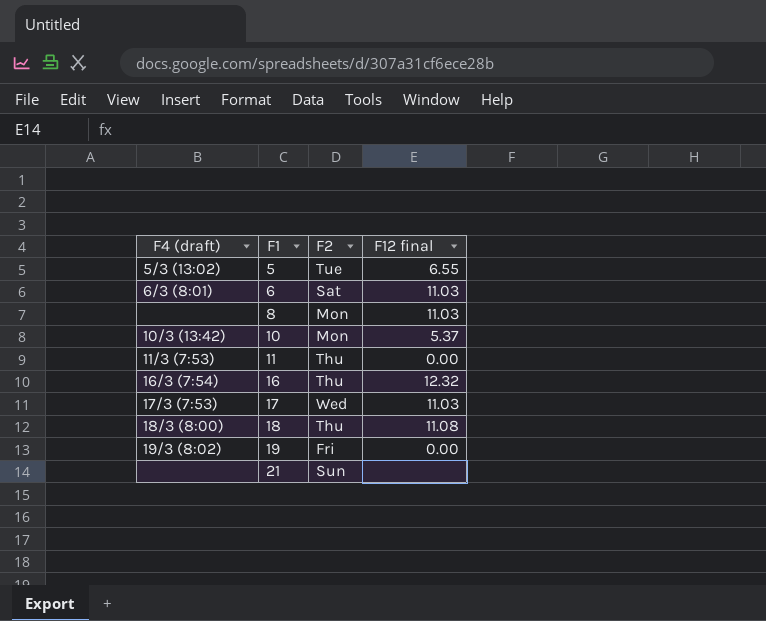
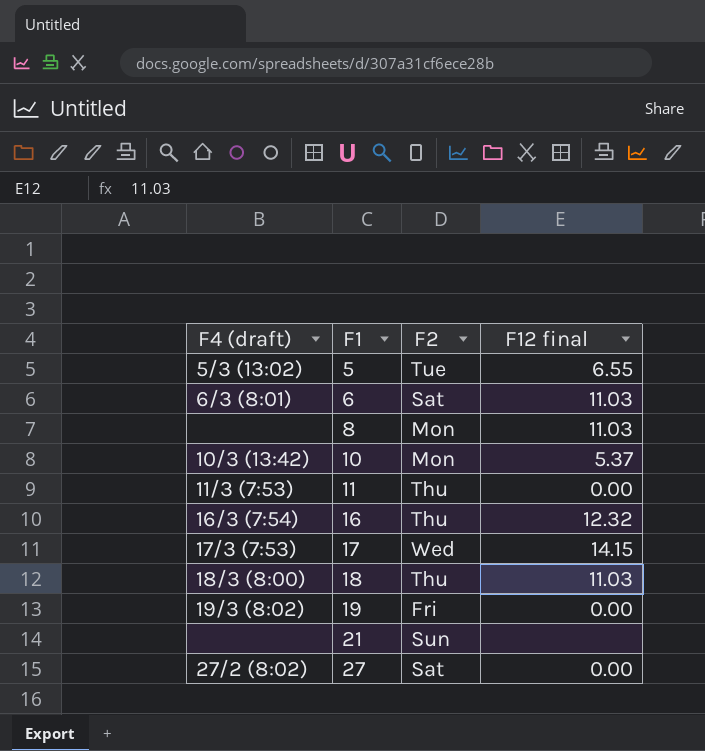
17 | F12 final: 11.03 -> 14.15
18 | F12 final: 11.08 -> 11.03
row 27: none -> 27/2 (8:02) | Sat | 0.00

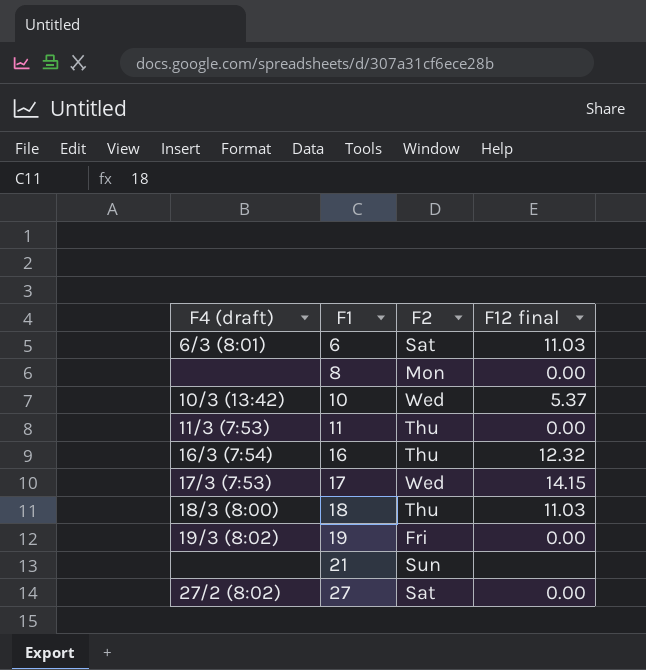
row 5: 5/3 (13:02) | Tue | 6.55 -> none
8 | F12 final: 11.03 -> 0.00
10 | F2: Mon -> Wed

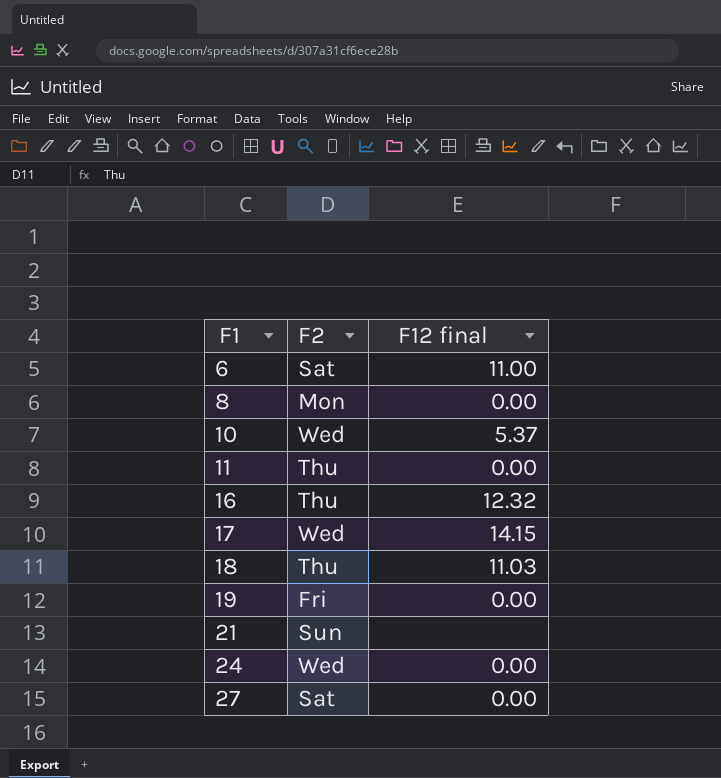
column F4 (draft) | position: 1 -> none
6 | F12 final: 11.03 -> 11.00
row 24: none -> Wed | 0.00

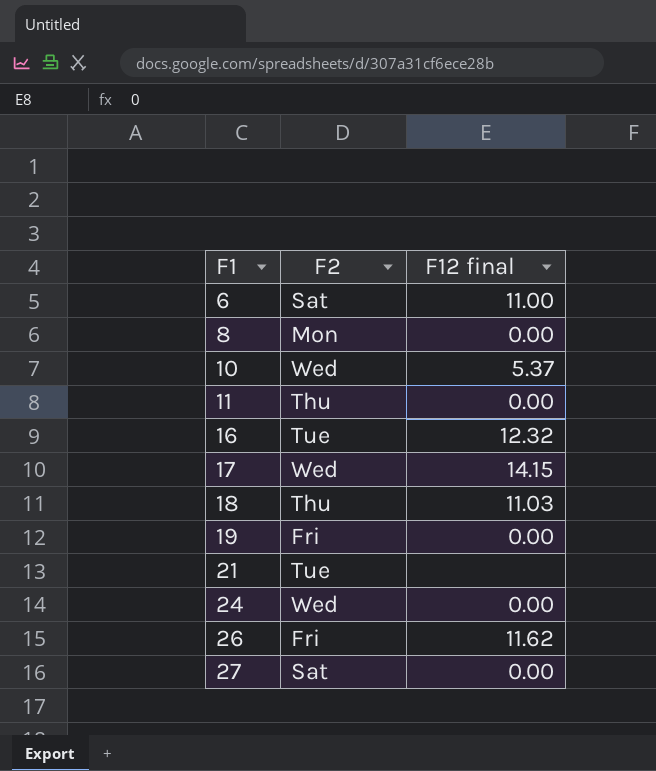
16 | F2: Thu -> Tue
21 | F2: Sun -> Tue
row 26: none -> Fri | 11.62

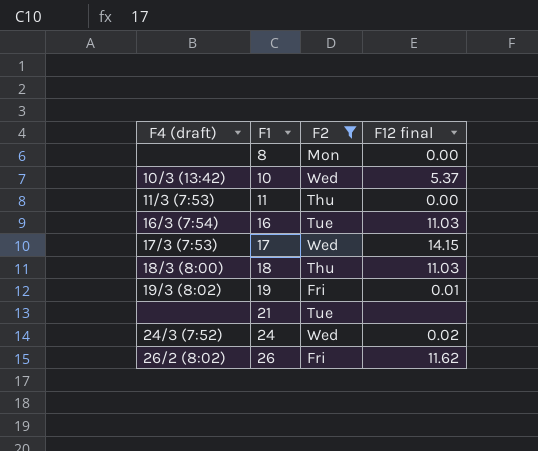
filter: none -> F2 != Sat
column F4 (draft) | position: none -> 1
16 | F12 final: 12.32 -> 11.03
19 | F12 final: 0.00 -> 0.01
24 | F12 final: 0.00 -> 0.02

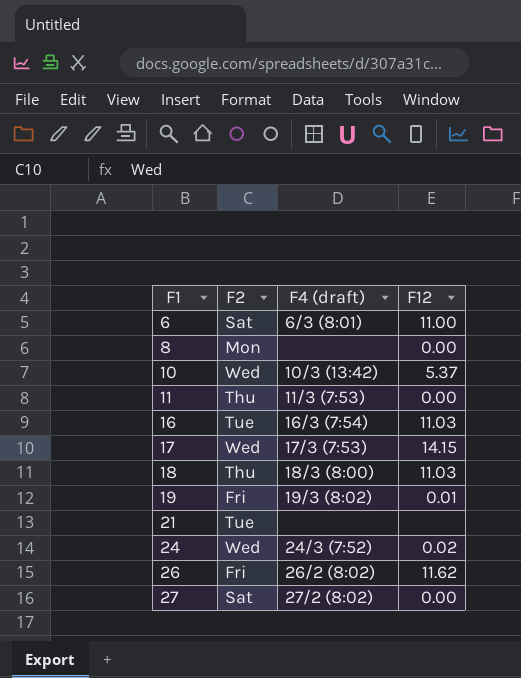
filter: F2 != Sat -> none
column F4 (draft) | position: 1 -> 3
column name: F12 final -> F12

